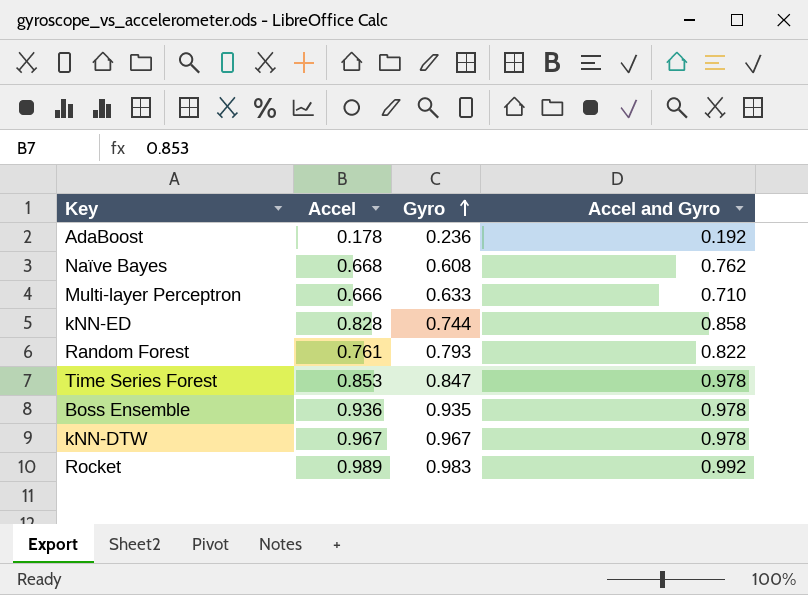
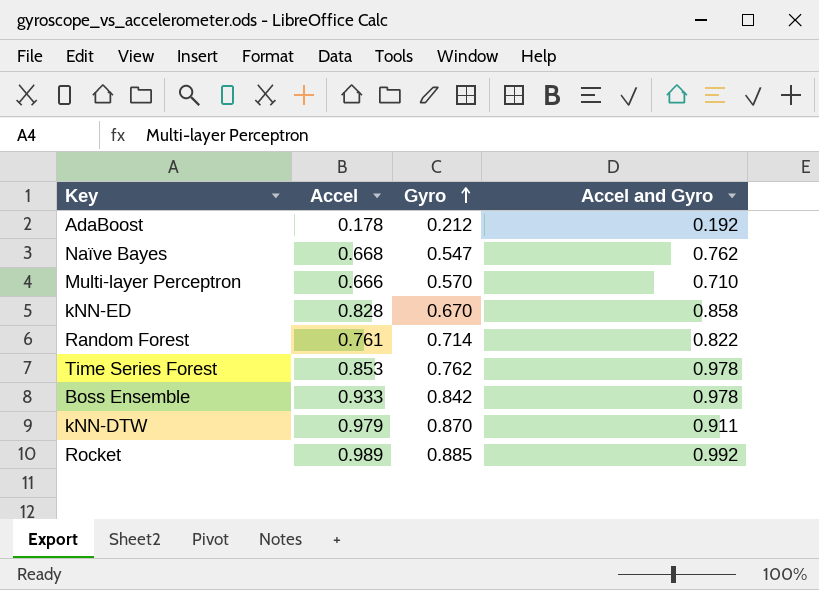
AdaBoost | Gyro: 0.236 -> 0.212
Naïve Bayes | Gyro: 0.608 -> 0.547
Multi-layer Perceptron | Gyro: 0.633 -> 0.570
kNN-ED | Gyro: 0.744 -> 0.670
Random Forest | Gyro: 0.793 -> 0.714
Time Series Forest | Gyro: 0.847 -> 0.762
Boss Ensemble | Accel: 0.936 -> 0.933
Boss Ensemble | Gyro: 0.935 -> 0.842
kNN-DTW | Accel: 0.967 -> 0.979
kNN-DTW | Gyro: 0.967 -> 0.870
kNN-DTW | Accel and Gyro: 0.978 -> 0.911
Rocket | Gyro: 0.983 -> 0.885

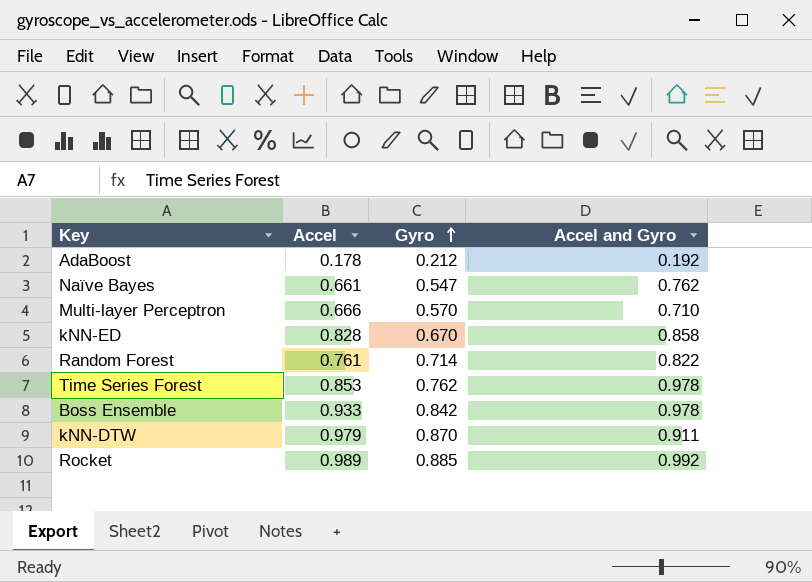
Naïve Bayes | Accel: 0.668 -> 0.661

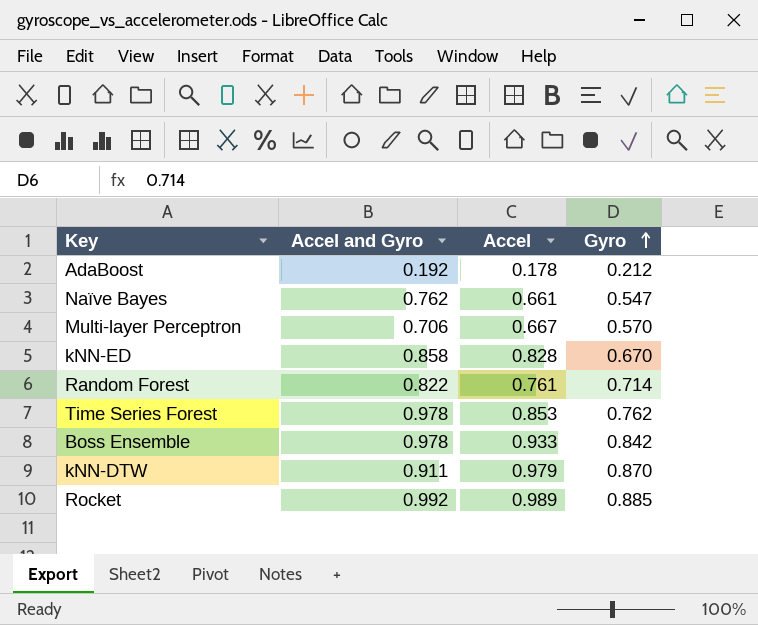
column Accel and Gyro | position: 4 -> 2
Multi-layer Perceptron | Accel and Gyro: 0.710 -> 0.706
Multi-layer Perceptron | Accel: 0.666 -> 0.667

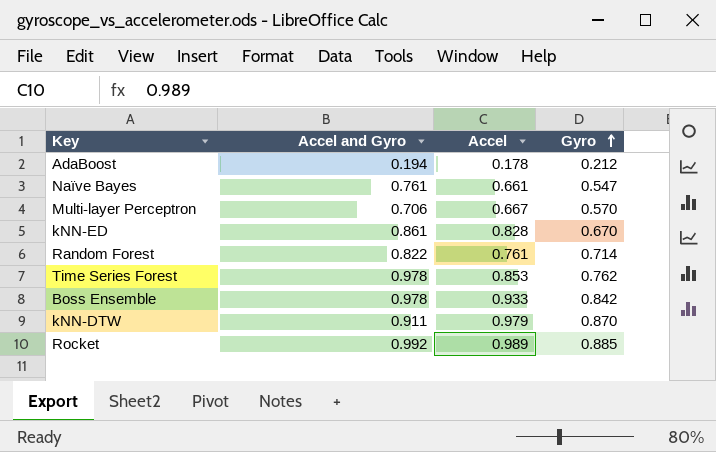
AdaBoost | Accel and Gyro: 0.192 -> 0.194
Naïve Bayes | Accel and Gyro: 0.762 -> 0.761
kNN-ED | Accel and Gyro: 0.858 -> 0.861

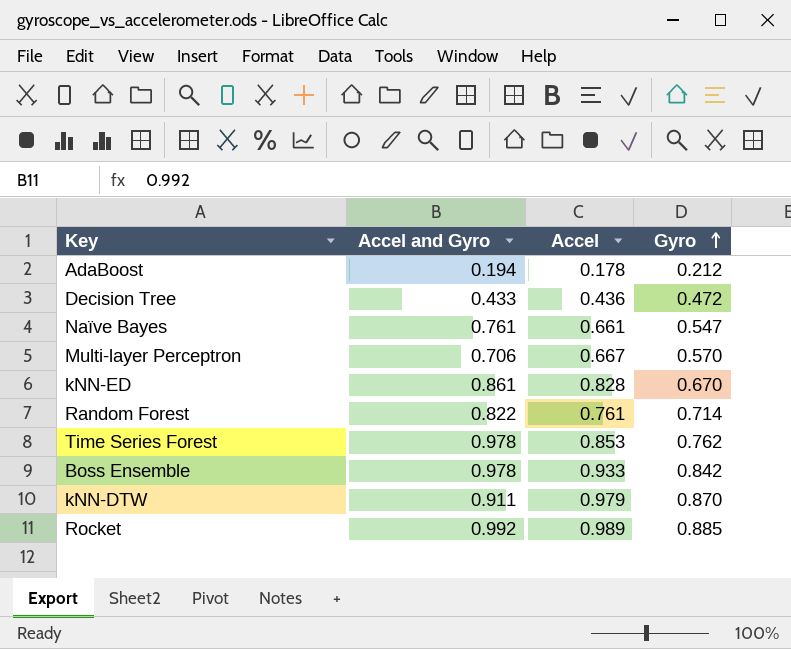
row Decision Tree: none -> 0.433 | 0.436 | 0.472

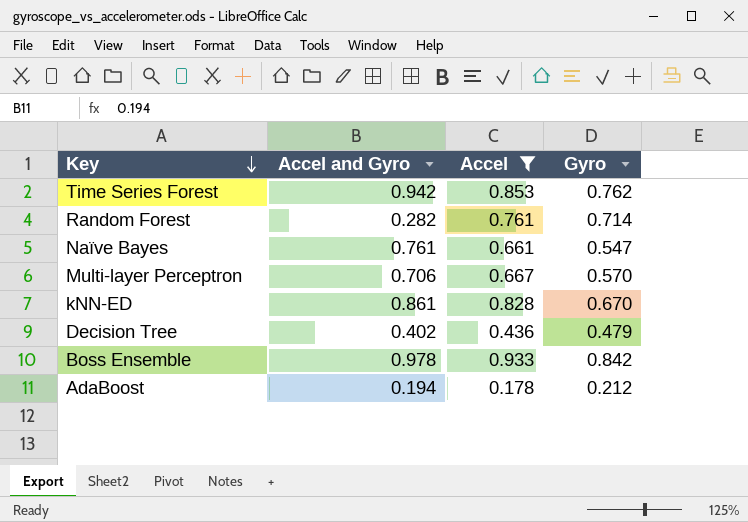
filter: none -> Accel <= 0.933
row order: Gyro ascending -> Key descending
Time Series Forest | Accel and Gyro: 0.978 -> 0.942
Random Forest | Accel and Gyro: 0.822 -> 0.282
Decision Tree | Accel and Gyro: 0.433 -> 0.402
Decision Tree | Gyro: 0.472 -> 0.479

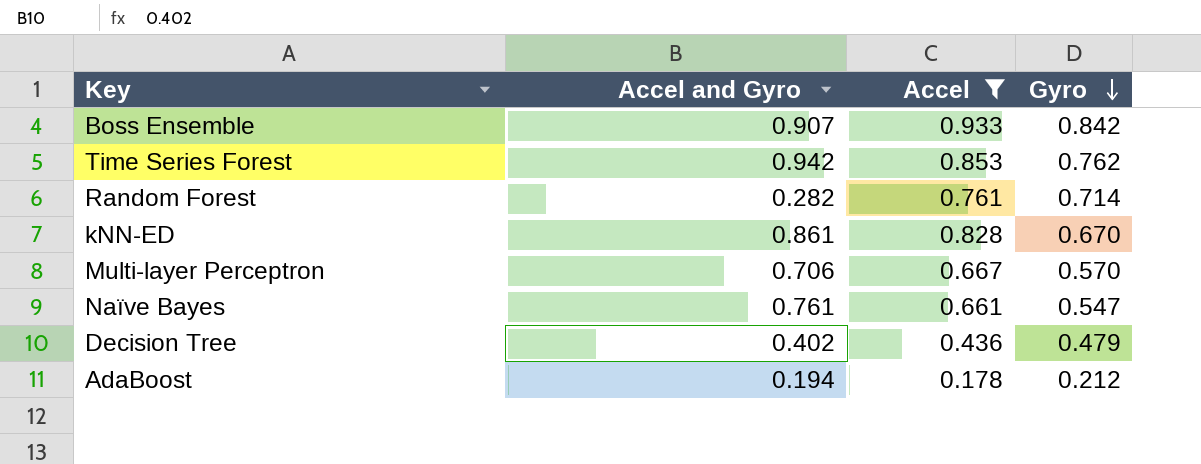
row order: Key descending -> Gyro descending
Boss Ensemble | Accel and Gyro: 0.978 -> 0.907

